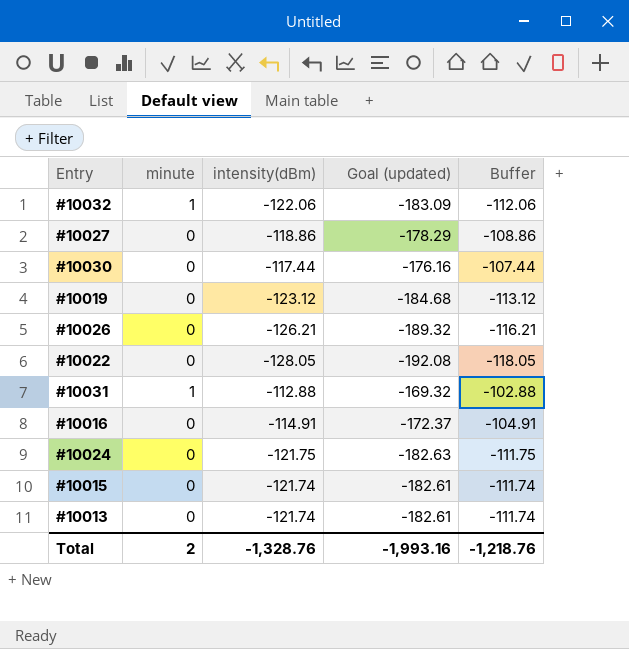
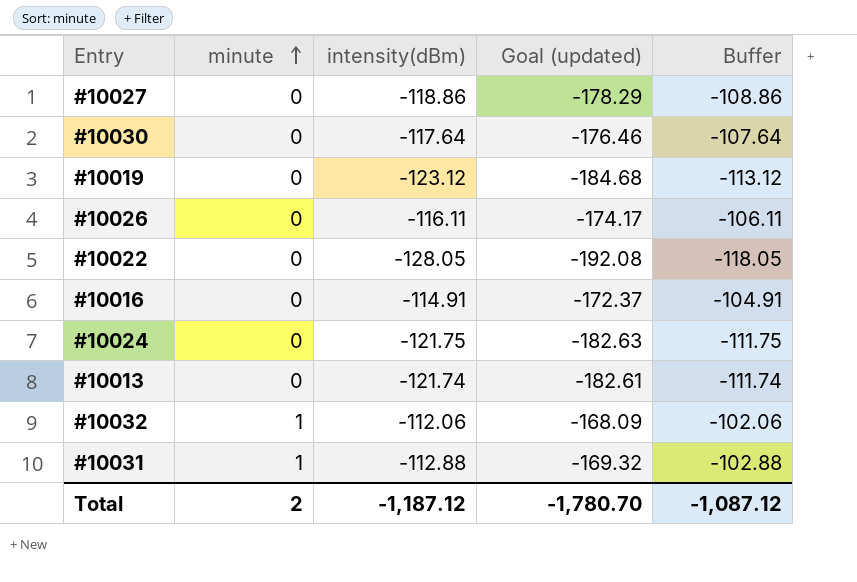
row order: none -> minute ascending
row #10015: 0 | -121.74 | -182.61 | -111.74 -> none
#10030 | intensity(dBm): -117.44 -> -117.64
#10030 | Goal (updated): -176.16 -> -176.46
#10030 | Buffer: -107.44 -> -107.64
#10026 | intensity(dBm): -126.21 -> -116.11
#10026 | Goal (updated): -189.32 -> -174.17
#10026 | Buffer: -116.21 -> -106.11
#10032 | intensity(dBm): -122.06 -> -112.06
#10032 | Goal (updated): -183.09 -> -168.09
#10032 | Buffer: -112.06 -> -102.06
Total | intensity(dBm): -1,328.76 -> -1,187.12
Total | Goal (updated): -1,993.16 -> -1,780.70
Total | Buffer: -1,218.76 -> -1,087.12

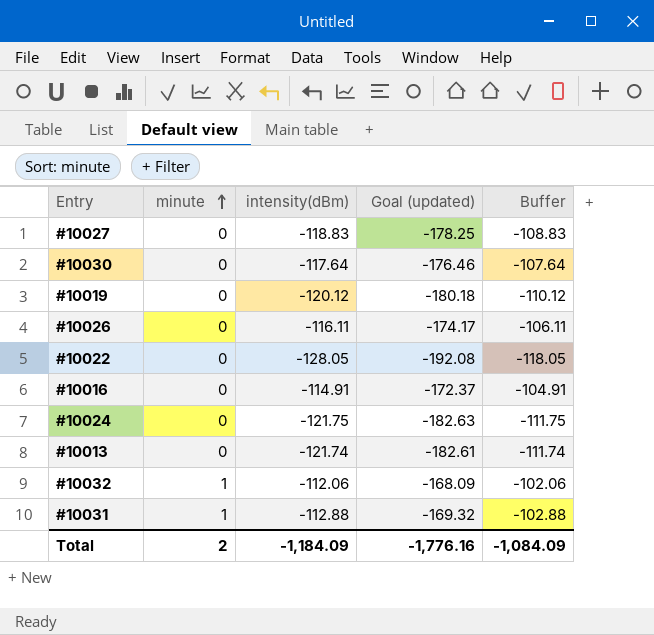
#10027 | intensity(dBm): -118.86 -> -118.83
#10027 | Goal (updated): -178.29 -> -178.25
#10027 | Buffer: -108.86 -> -108.83
#10019 | intensity(dBm): -123.12 -> -120.12
#10019 | Goal (updated): -184.68 -> -180.18
#10019 | Buffer: -113.12 -> -110.12
Total | intensity(dBm): -1,187.12 -> -1,184.09
Total | Goal (updated): -1,780.70 -> -1,776.16
Total | Buffer: -1,087.12 -> -1,084.09

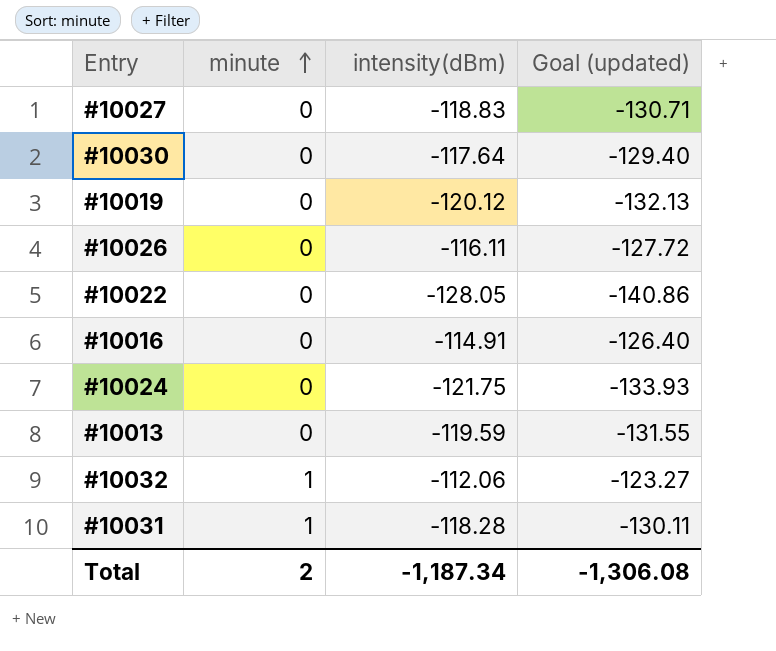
column Buffer | formula: [intensity(dBm)] + 10 -> none
column Goal (updated) | formula: [intensity(dBm)] * 1.5 -> [intensity(dBm)] * 1.1
#10013 | intensity(dBm): -121.74 -> -119.59
#10031 | intensity(dBm): -112.88 -> -118.28
Total | intensity(dBm): -1,184.09 -> -1,187.34
Total | Goal (updated): -1,776.16 -> -1,306.08

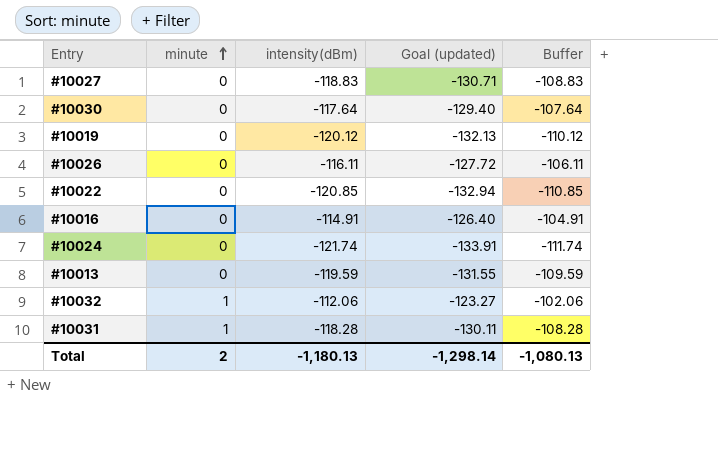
column Buffer | formula: none -> [intensity(dBm)] + 10
#10022 | intensity(dBm): -128.05 -> -120.85
#10022 | Goal (updated): -140.86 -> -132.94
#10024 | intensity(dBm): -121.75 -> -121.74
#10024 | Goal (updated): -133.93 -> -133.91
Total | intensity(dBm): -1,187.34 -> -1,180.13
Total | Goal (updated): -1,306.08 -> -1,298.14

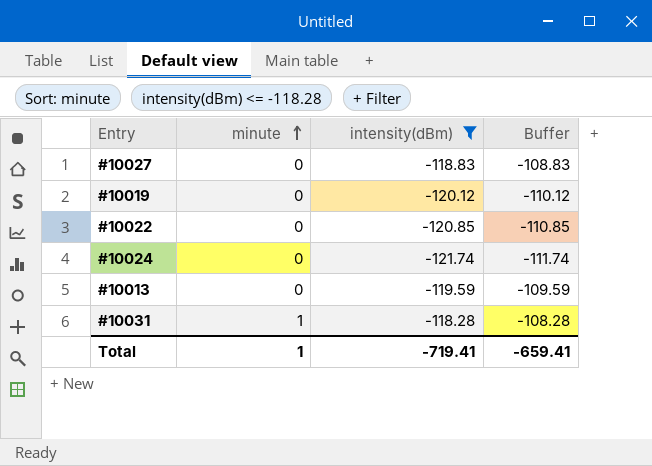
filter: none -> intensity(dBm) <= -118.28
column Goal (updated) | formula: [intensity(dBm)] * 1.1 -> none
Total | minute: 2 -> 1
Total | intensity(dBm): -1,180.13 -> -719.41
Total | Buffer: -1,080.13 -> -659.41

